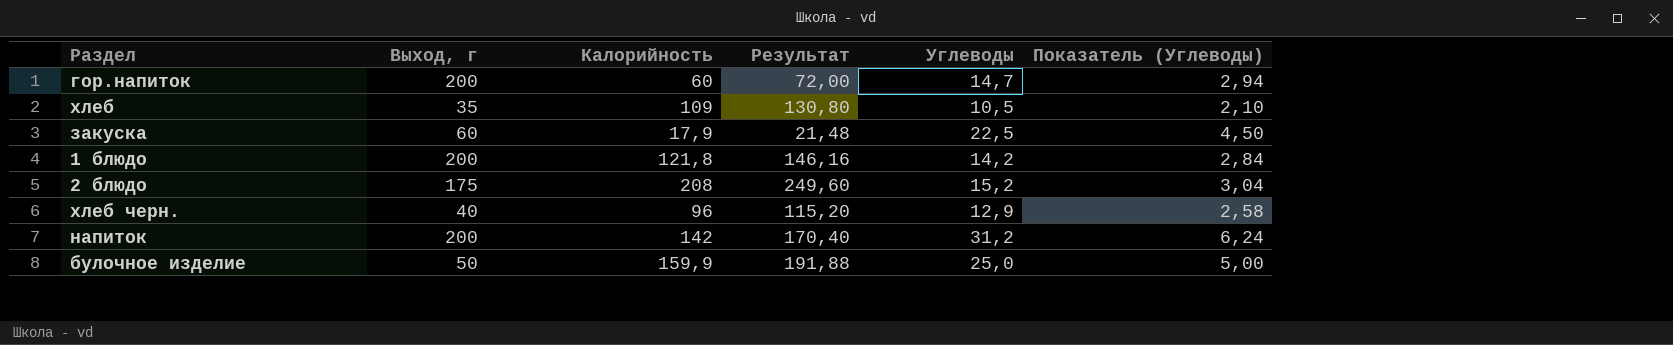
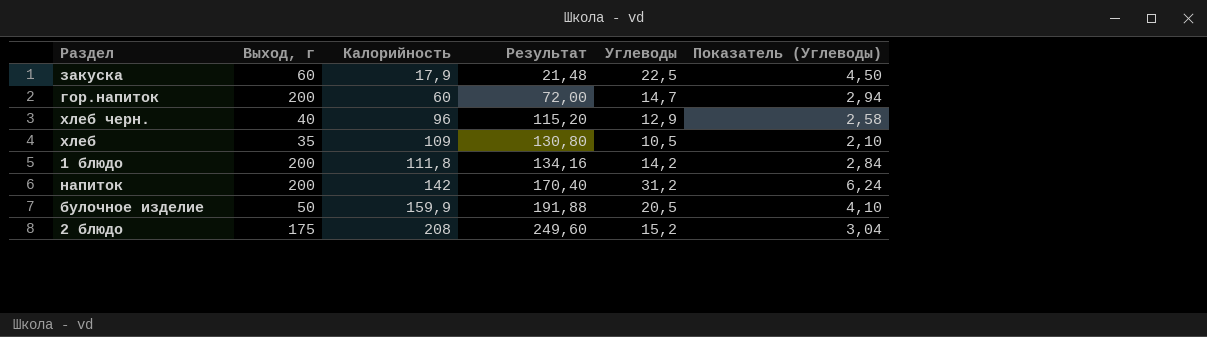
row order: none -> Калорийность ascending
1 блюдо | Калорийность: 121,8 -> 111,8
1 блюдо | Результат: 146,16 -> 134,16
булочное изделие | Углеводы: 25,0 -> 20,5
булочное изделие | Показатель (Углеводы): 5,00 -> 4,10

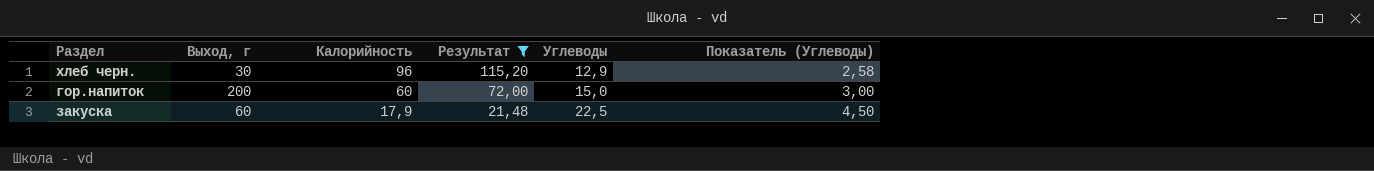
filter: none -> Результат <= 115,20
row order: Калорийность ascending -> Калорийность descending
хлеб черн. | Выход, г: 40 -> 30
гор.напиток | Углеводы: 14,7 -> 15,0
гор.напиток | Показатель (Углеводы): 2,94 -> 3,00

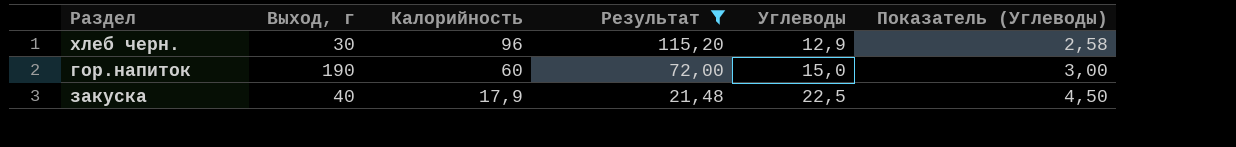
гор.напиток | Выход, г: 200 -> 190
закуска | Выход, г: 60 -> 40

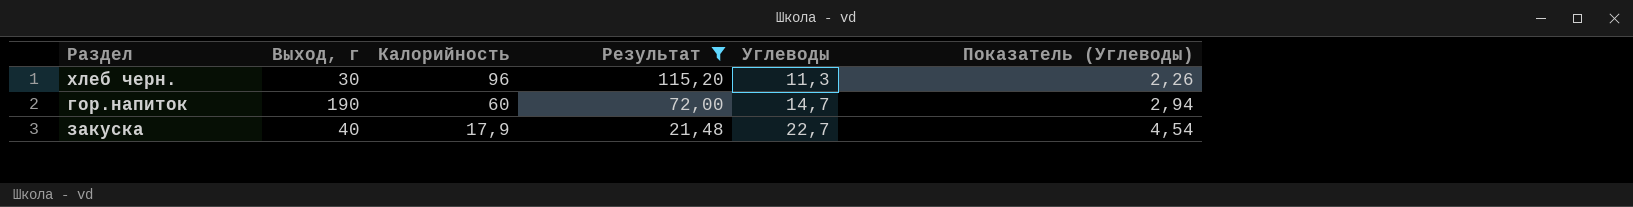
хлеб черн. | Углеводы: 12,9 -> 11,3
хлеб черн. | Показатель (Углеводы): 2,58 -> 2,26
гор.напиток | Углеводы: 15,0 -> 14,7
гор.напиток | Показатель (Углеводы): 3,00 -> 2,94
закуска | Углеводы: 22,5 -> 22,7
закуска | Показатель (Углеводы): 4,50 -> 4,54

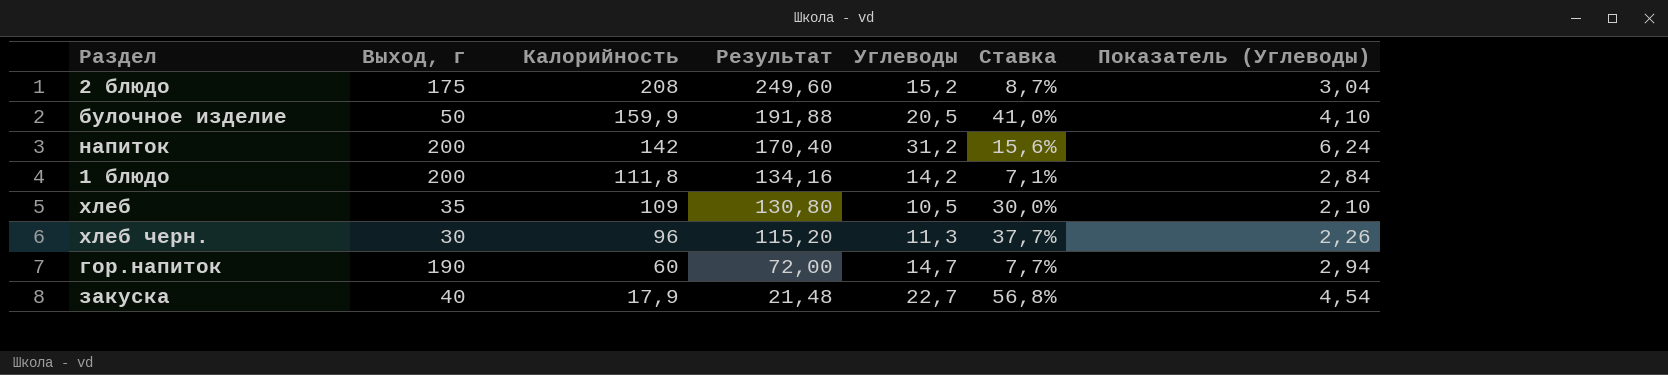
filter: Результат <= 115,20 -> none
column Ставка | formula: none -> [Углеводы] / [Выход, г]

